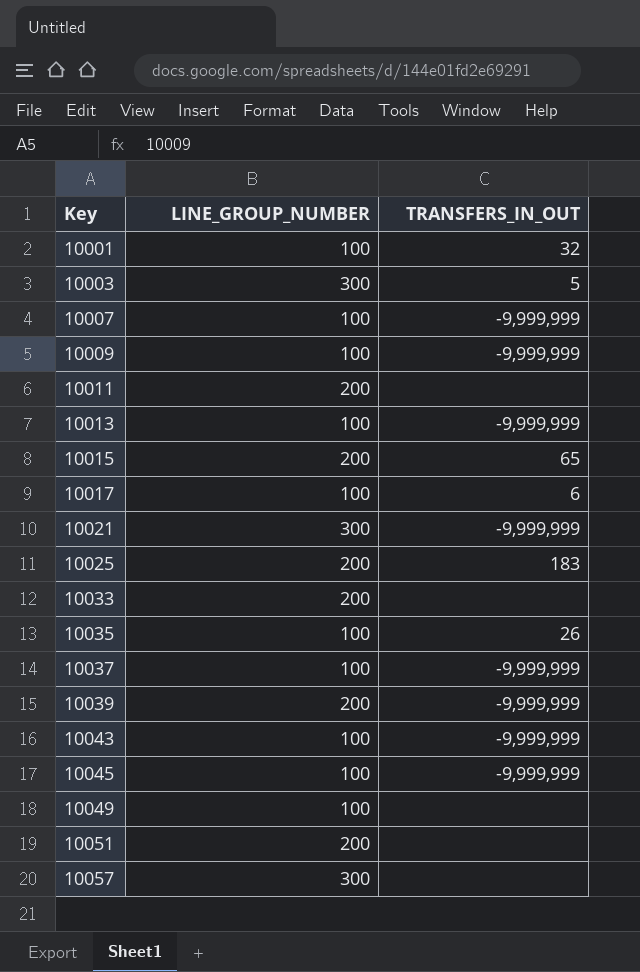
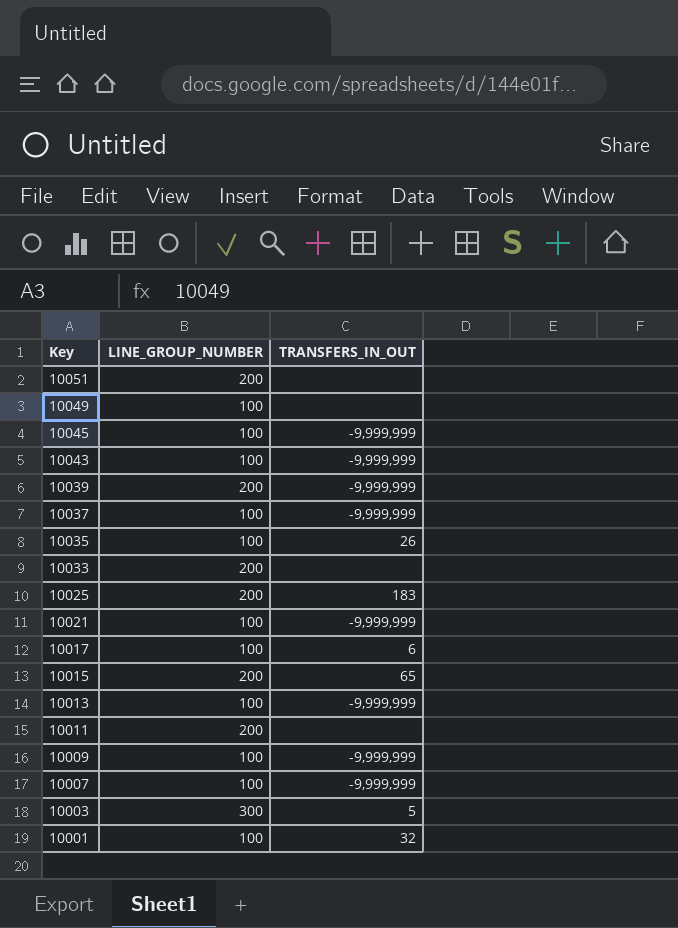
row order: Key ascending -> Key descending
row 10057: 300 | none -> none
10021 | LINE_GROUP_NUMBER: 300 -> 100

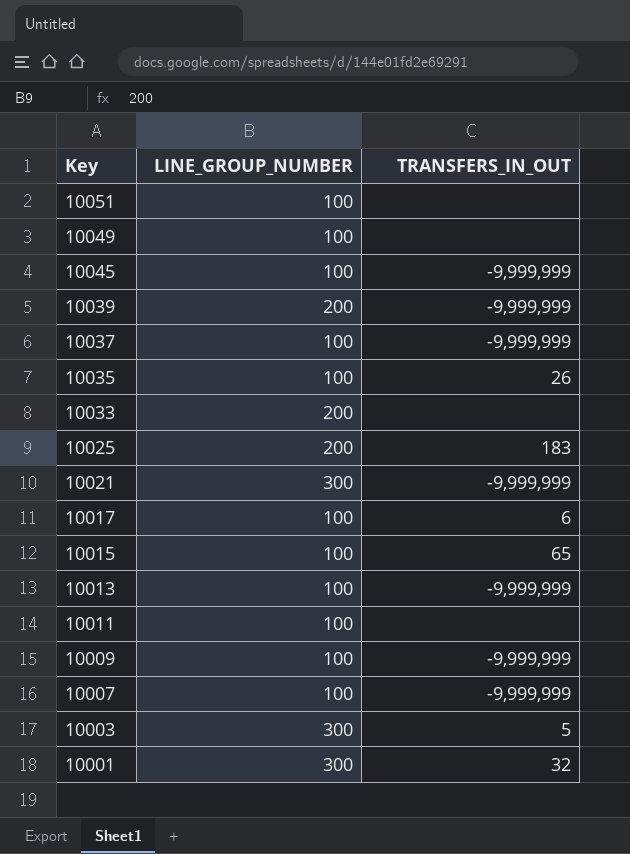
row 10043: 100 | -9,999,999 -> none
10051 | LINE_GROUP_NUMBER: 200 -> 100
10021 | LINE_GROUP_NUMBER: 100 -> 300
10015 | LINE_GROUP_NUMBER: 200 -> 100
10011 | LINE_GROUP_NUMBER: 200 -> 100
10001 | LINE_GROUP_NUMBER: 100 -> 300

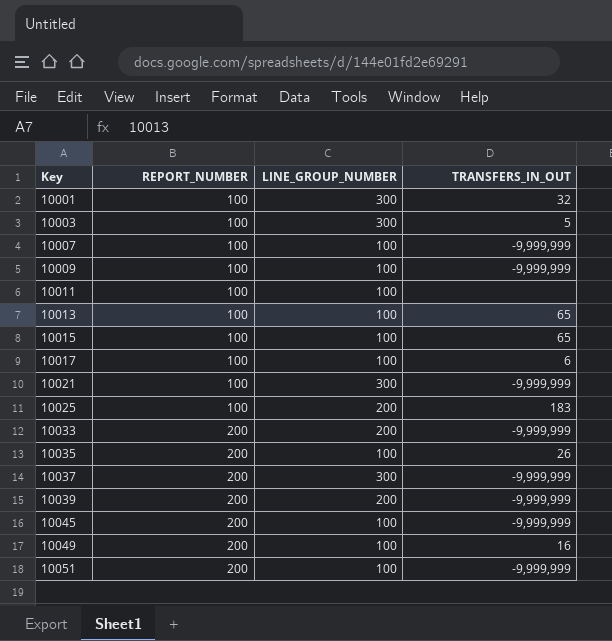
row order: Key descending -> Key ascending
column REPORT_NUMBER | position: none -> 2
10013 | TRANSFERS_IN_OUT: -9,999,999 -> 65
10033 | TRANSFERS_IN_OUT: none -> -9,999,999
10037 | LINE_GROUP_NUMBER: 100 -> 300
10049 | TRANSFERS_IN_OUT: none -> 16
10051 | TRANSFERS_IN_OUT: none -> -9,999,999

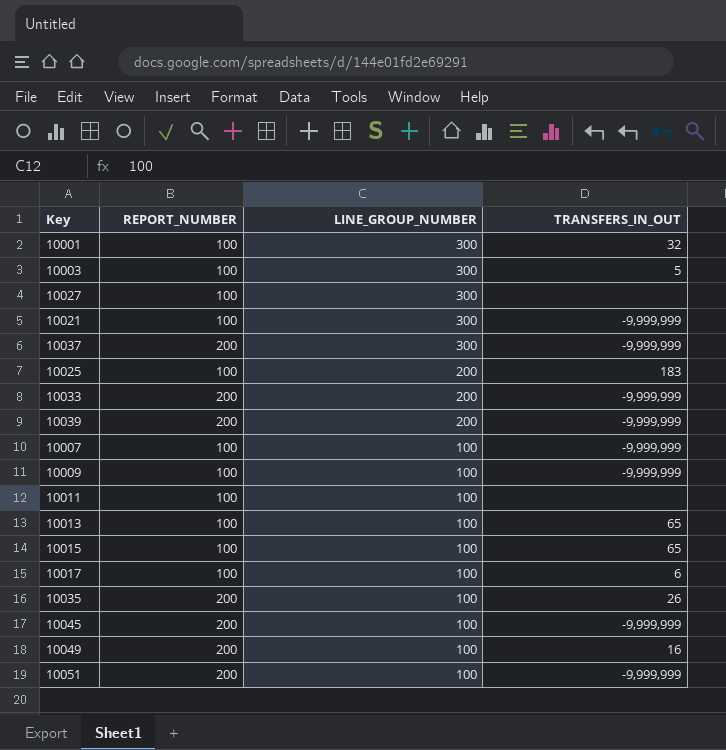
row order: Key ascending -> LINE_GROUP_NUMBER descending
row 10027: none -> 100 | 300 | none

